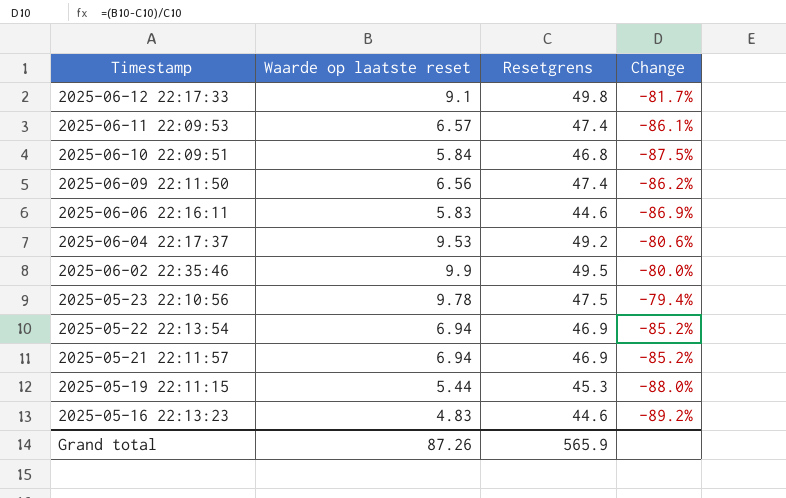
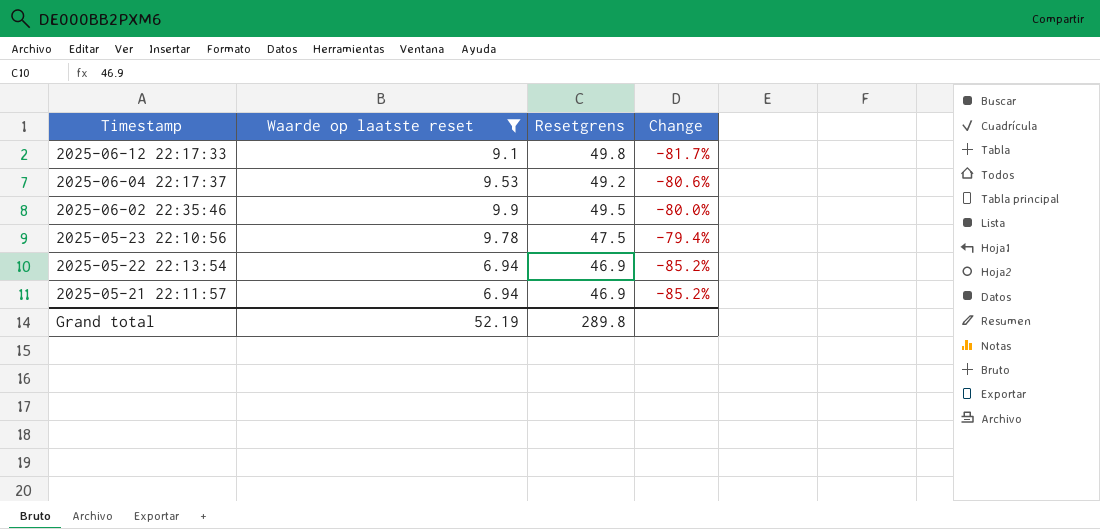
filter: none -> Waarde op laatste reset >= 6.94
Grand total | Waarde op laatste reset: 87.26 -> 52.19
Grand total | Resetgrens: 565.9 -> 289.8

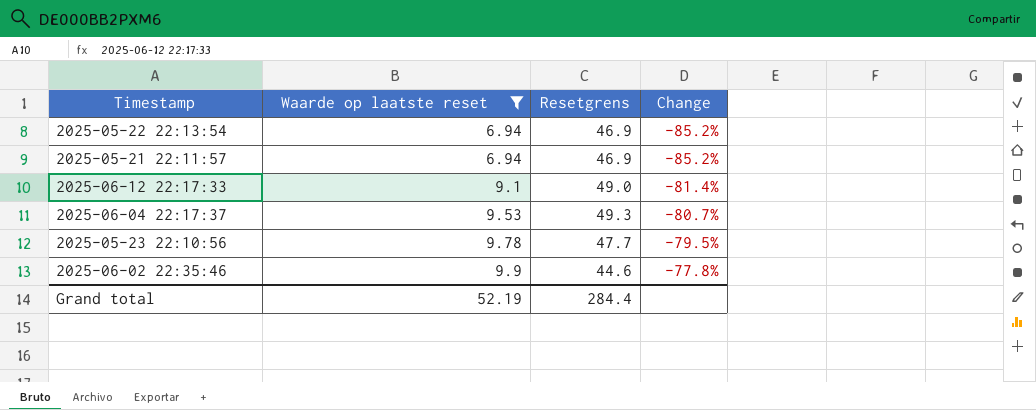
row order: Timestamp descending -> Waarde op laatste reset ascending
2025-06-12 22:17:33 | Resetgrens: 49.8 -> 49.0
2025-06-12 22:17:33 | Change: -81.7% -> -81.4%
2025-06-04 22:17:37 | Resetgrens: 49.2 -> 49.3
2025-06-04 22:17:37 | Change: -80.6% -> -80.7%
2025-05-23 22:10:56 | Resetgrens: 47.5 -> 47.7
2025-05-23 22:10:56 | Change: -79.4% -> -79.5%
2025-06-02 22:35:46 | Resetgrens: 49.5 -> 44.6
2025-06-02 22:35:46 | Change: -80.0% -> -77.8%
Grand total | Resetgrens: 289.8 -> 284.4

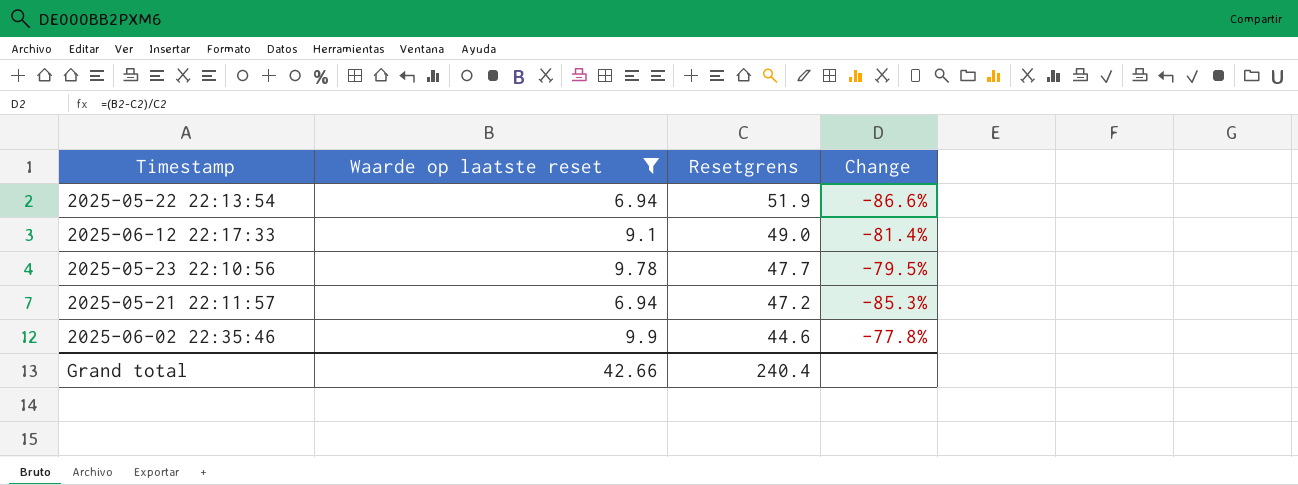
row order: Waarde op laatste reset ascending -> Resetgrens descending
row 2025-06-04 22:17:37: 9.53 | 49.3 | -80.7% -> none
2025-05-22 22:13:54 | Resetgrens: 46.9 -> 51.9
2025-05-22 22:13:54 | Change: -85.2% -> -86.6%
2025-05-21 22:11:57 | Resetgrens: 46.9 -> 47.2
2025-05-21 22:11:57 | Change: -85.2% -> -85.3%
Grand total | Waarde op laatste reset: 52.19 -> 42.66
Grand total | Resetgrens: 284.4 -> 240.4

